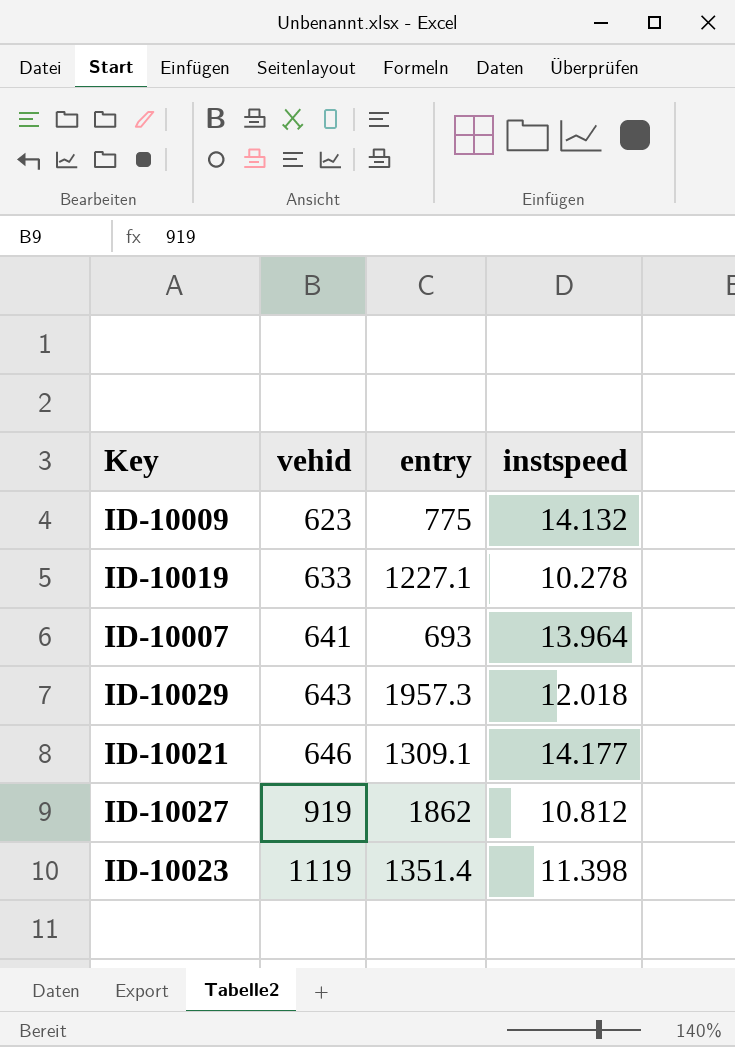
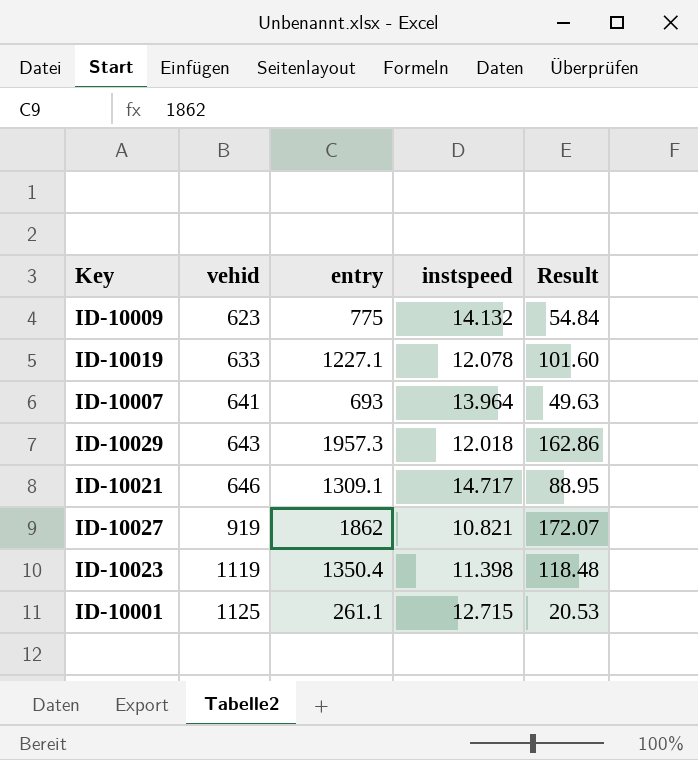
column Result | formula: none -> [entry] / [instspeed]
ID-10019 | instspeed: 10.278 -> 12.078
ID-10021 | instspeed: 14.177 -> 14.717
ID-10027 | instspeed: 10.812 -> 10.821
ID-10023 | entry: 1351.4 -> 1350.4
row ID-10001: none -> 1125 | 261.1 | 12.715 | 20.53

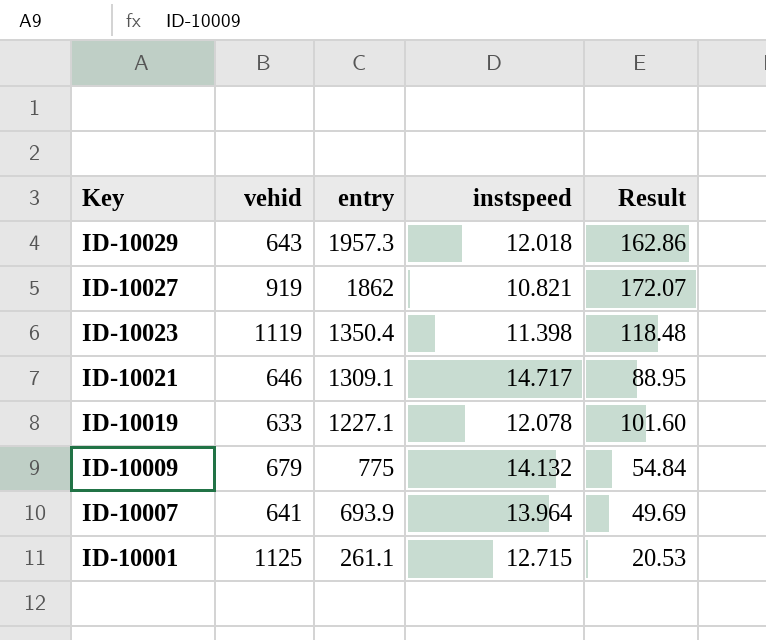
row order: vehid ascending -> Key descending
ID-10009 | vehid: 623 -> 679
ID-10007 | entry: 693 -> 693.9
ID-10007 | Result: 49.63 -> 49.69

